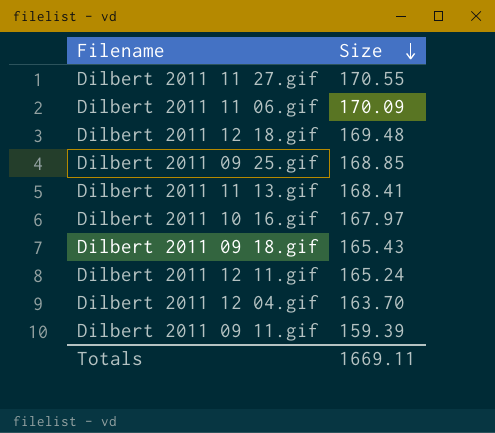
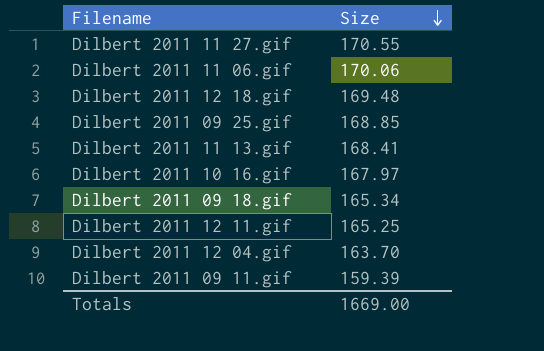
Dilbert 2011 11 06.gif | Size: 170.09 -> 170.06
Dilbert 2011 09 18.gif | Size: 165.43 -> 165.34
Dilbert 2011 12 11.gif | Size: 165.24 -> 165.25
Totals | Size: 1669.11 -> 1669.00

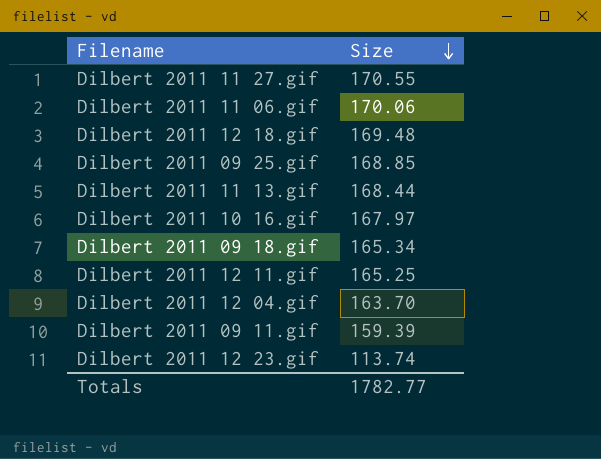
Dilbert 2011 11 13.gif | Size: 168.41 -> 168.44
row Dilbert 2011 12 23.gif: none -> 113.74
Totals | Size: 1669.00 -> 1782.77

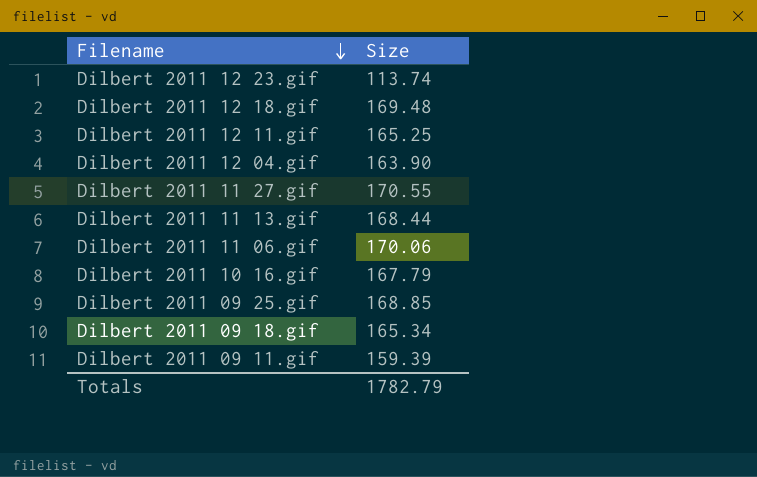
row order: Size descending -> Filename descending
Dilbert 2011 12 04.gif | Size: 163.70 -> 163.90
Dilbert 2011 10 16.gif | Size: 167.97 -> 167.79
Totals | Size: 1782.77 -> 1782.79

